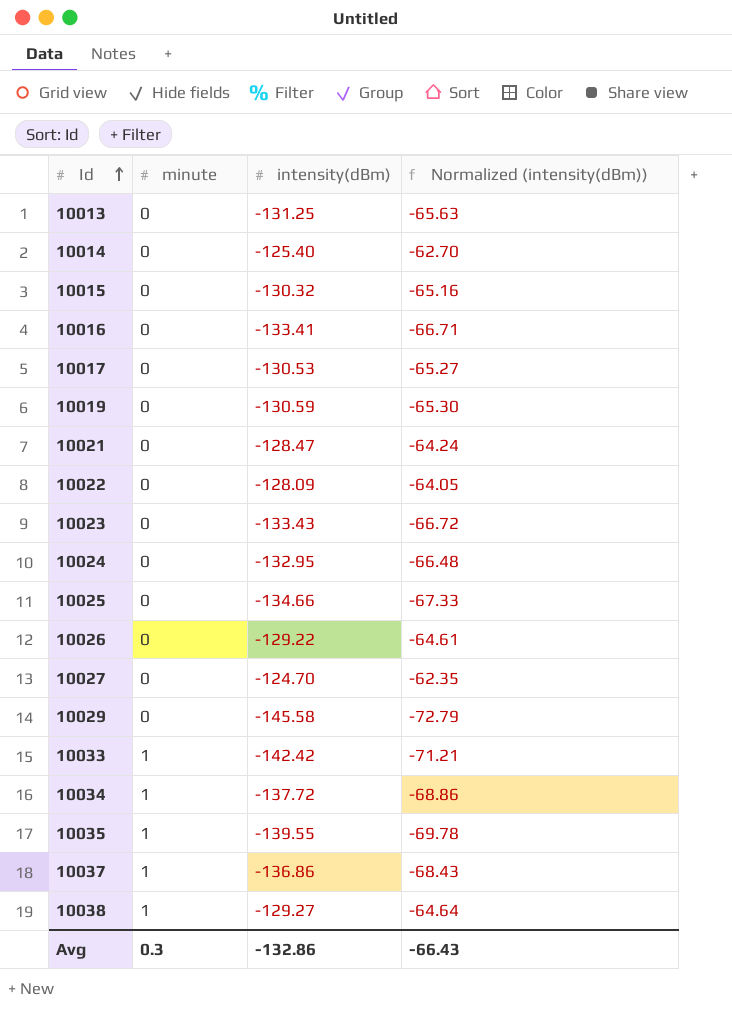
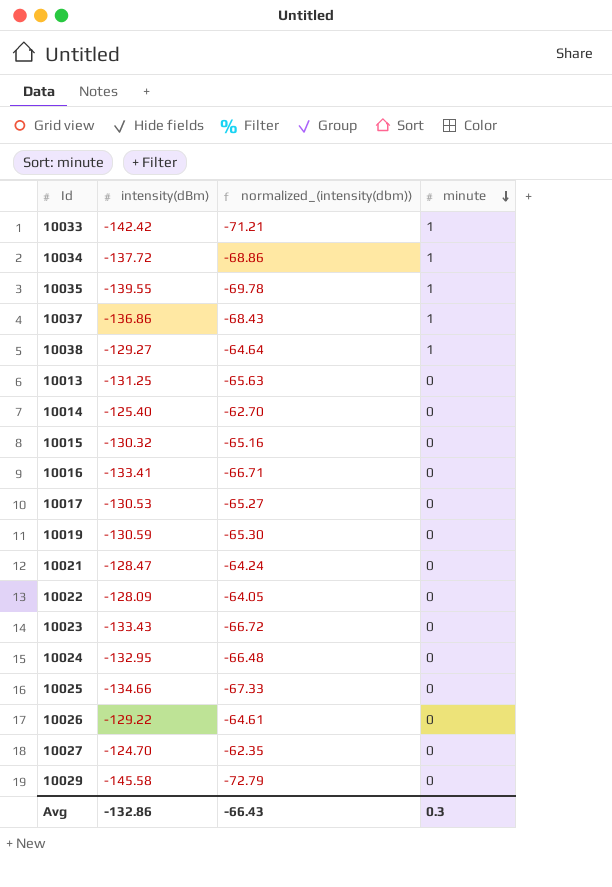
row order: Id ascending -> minute descending
column name: Normalized (intensity(dBm)) -> normalized_(intensity(dbm))
column minute | position: 2 -> 4

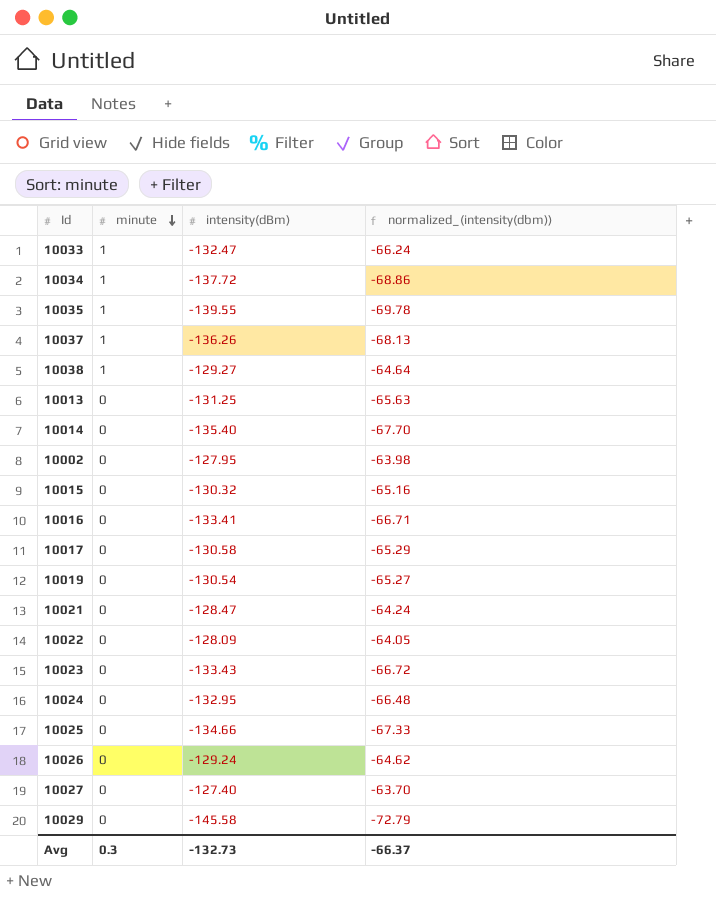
column minute | position: 4 -> 2
10033 | intensity(dBm): -142.42 -> -132.47
10033 | normalized_(intensity(dbm)): -71.21 -> -66.24
10037 | intensity(dBm): -136.86 -> -136.26
10037 | normalized_(intensity(dbm)): -68.43 -> -68.13
10014 | intensity(dBm): -125.40 -> -135.40
10014 | normalized_(intensity(dbm)): -62.70 -> -67.70
row 10002: none -> 0 | -127.95 | -63.98
10017 | intensity(dBm): -130.53 -> -130.58
10017 | normalized_(intensity(dbm)): -65.27 -> -65.29
10019 | intensity(dBm): -130.59 -> -130.54
10019 | normalized_(intensity(dbm)): -65.30 -> -65.27
10026 | intensity(dBm): -129.22 -> -129.24
10026 | normalized_(intensity(dbm)): -64.61 -> -64.62
10027 | intensity(dBm): -124.70 -> -127.40
10027 | normalized_(intensity(dbm)): -62.35 -> -63.70
Avg | intensity(dBm): -132.86 -> -132.73
Avg | normalized_(intensity(dbm)): -66.43 -> -66.37

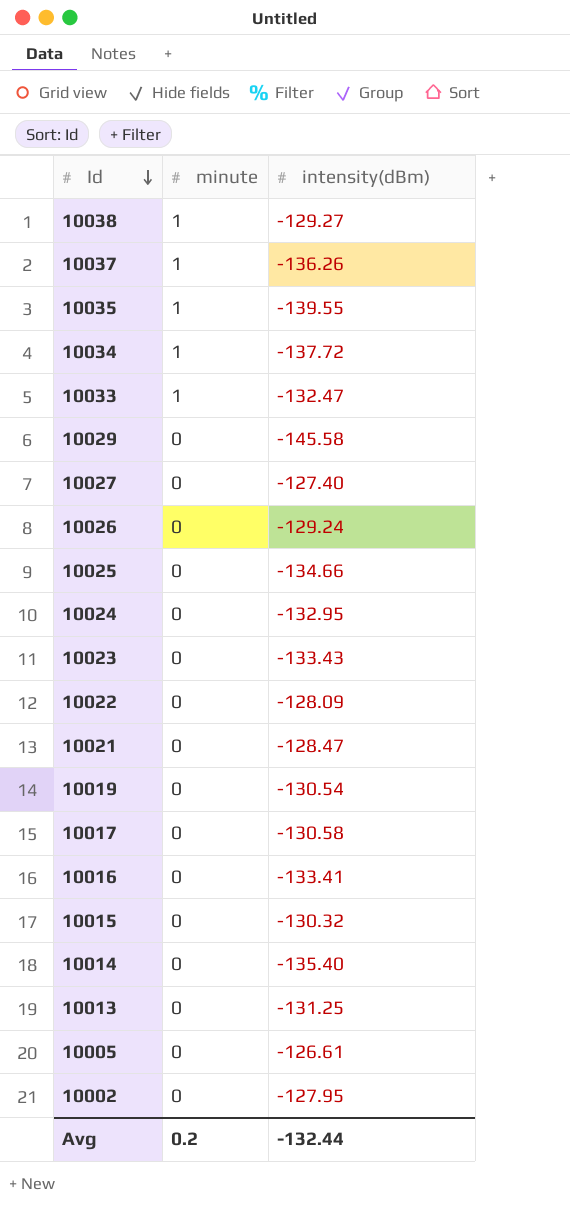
row order: minute descending -> Id descending
column normalized_(intensity(dbm)) | formula: [intensity(dBm)] * 0.5 -> none
row 10005: none -> 0 | -126.61
Avg | minute: 0.3 -> 0.2
Avg | intensity(dBm): -132.73 -> -132.44

